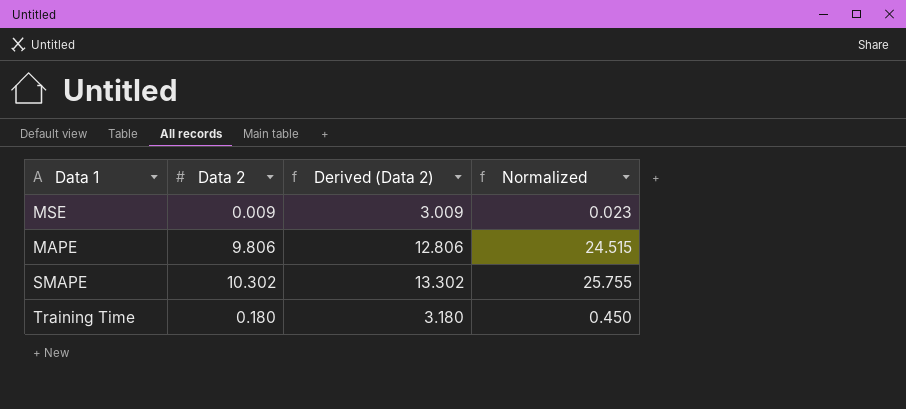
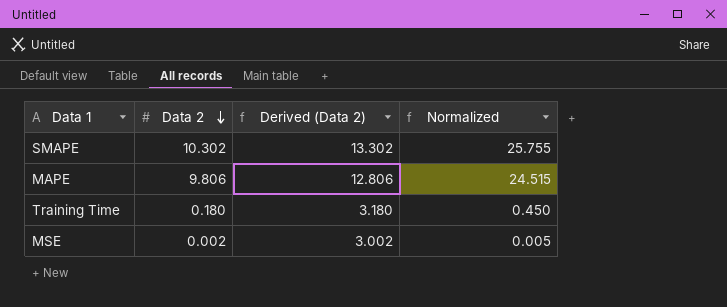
row order: none -> Data 2 descending
MSE | Data 2: 0.009 -> 0.002
MSE | Derived (Data 2): 3.009 -> 3.002
MSE | Normalized: 0.023 -> 0.005

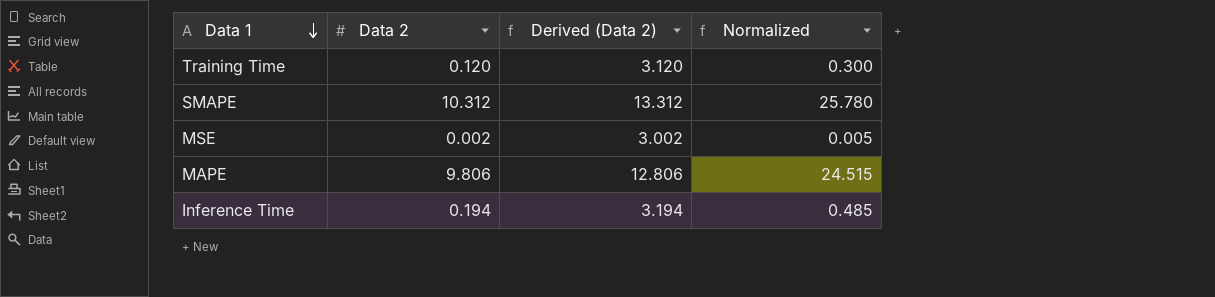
row order: Data 2 descending -> Data 1 descending
Training Time | Data 2: 0.180 -> 0.120
Training Time | Derived (Data 2): 3.180 -> 3.120
Training Time | Normalized: 0.450 -> 0.300
SMAPE | Data 2: 10.302 -> 10.312
SMAPE | Derived (Data 2): 13.302 -> 13.312
SMAPE | Normalized: 25.755 -> 25.780
row Inference Time: none -> 0.194 | 3.194 | 0.485

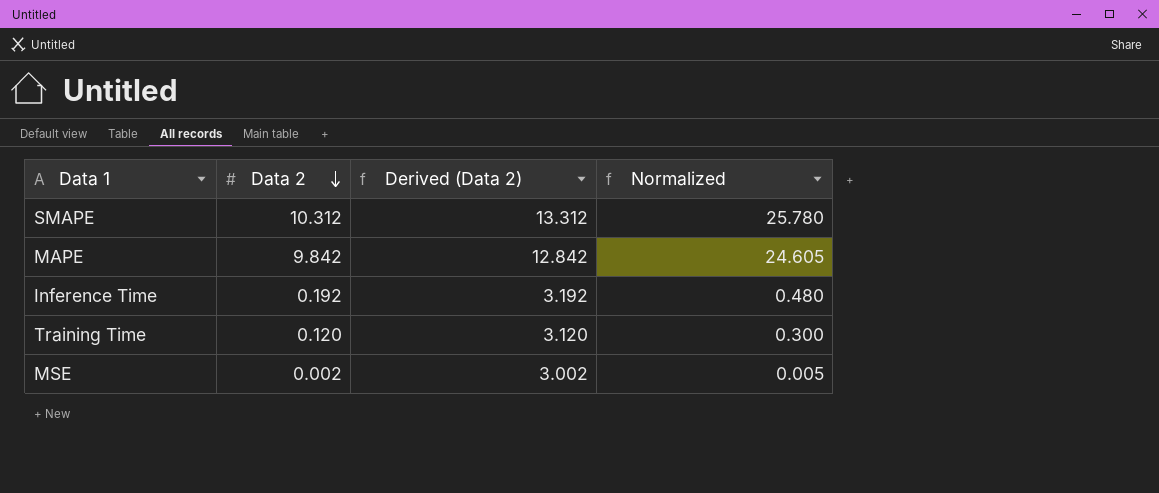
row order: Data 1 descending -> Data 2 descending
MAPE | Data 2: 9.806 -> 9.842
MAPE | Derived (Data 2): 12.806 -> 12.842
MAPE | Normalized: 24.515 -> 24.605
Inference Time | Data 2: 0.194 -> 0.192
Inference Time | Derived (Data 2): 3.194 -> 3.192
Inference Time | Normalized: 0.485 -> 0.480

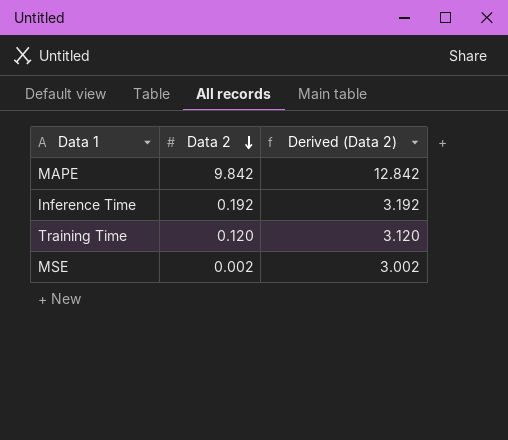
column Normalized | formula: [Data 2] * 2.5 -> none
row SMAPE: 10.312 | 13.312 | 25.780 -> none

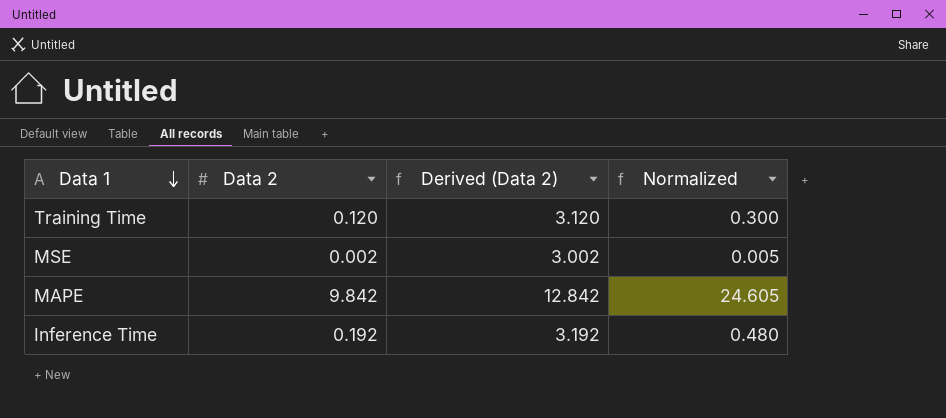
row order: Data 2 descending -> Data 1 descending
column Normalized | formula: none -> [Data 2] * 2.5

